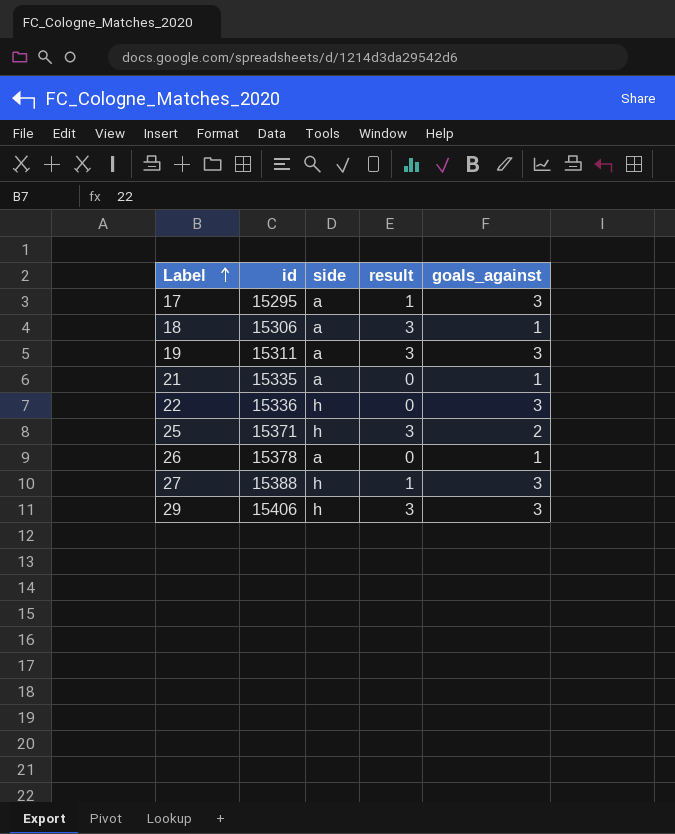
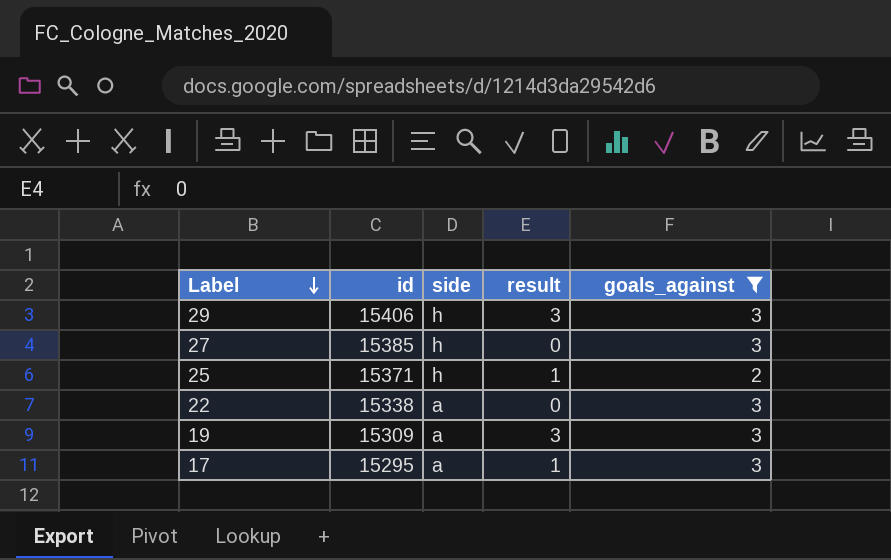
filter: none -> goals_against != 1
row order: Label ascending -> Label descending
27 | id: 15388 -> 15385
27 | result: 1 -> 0
25 | result: 3 -> 1
22 | id: 15336 -> 15338
22 | side: h -> a
19 | id: 15311 -> 15309

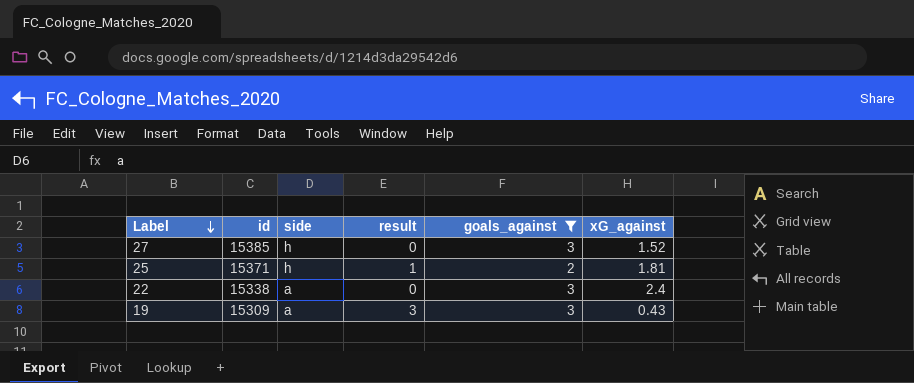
column xG_against | position: none -> 6
row 29: 15406 | h | 3 | 3 -> none
row 17: 15295 | a | 1 | 3 -> none

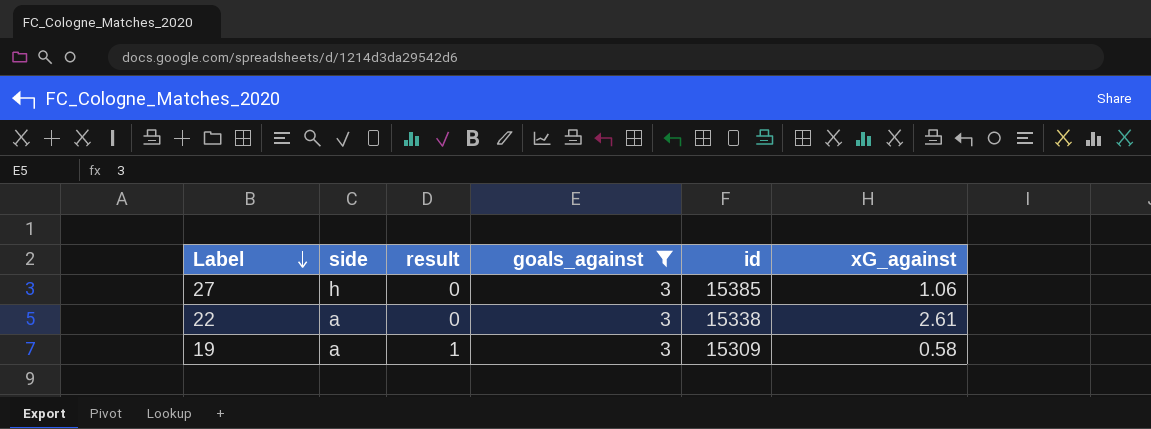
column id | position: 2 -> 5
row 25: 15371 | h | 1 | 2 | 1.81 -> none
27 | xG_against: 1.52 -> 1.06
22 | xG_against: 2.4 -> 2.61
19 | result: 3 -> 1
19 | xG_against: 0.43 -> 0.58

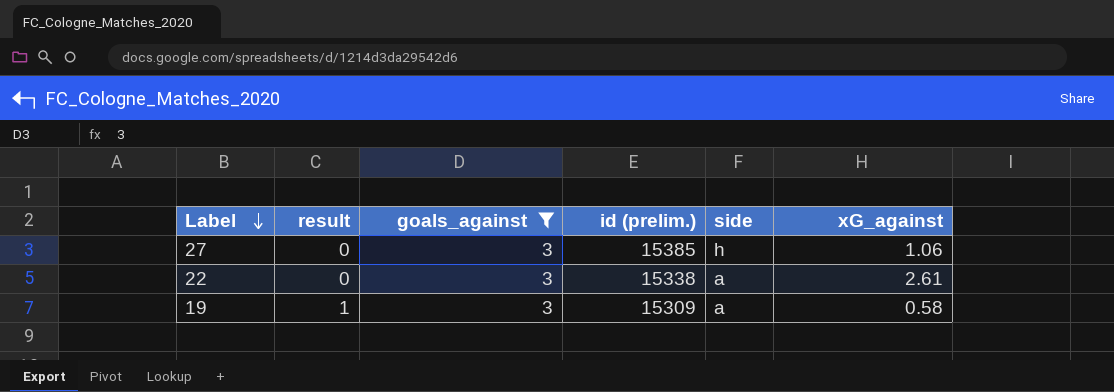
column name: id -> id (prelim.)
column side | position: 2 -> 5

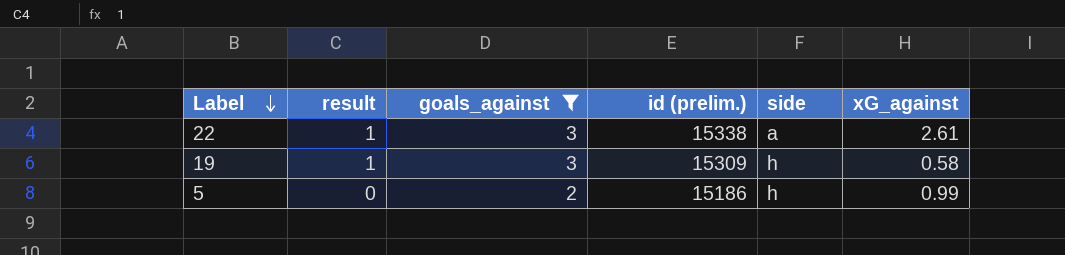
row 27: 0 | 3 | 15385 | h | 1.06 -> none
22 | result: 0 -> 1
19 | side: a -> h
row 5: none -> 0 | 2 | 15186 | h | 0.99

